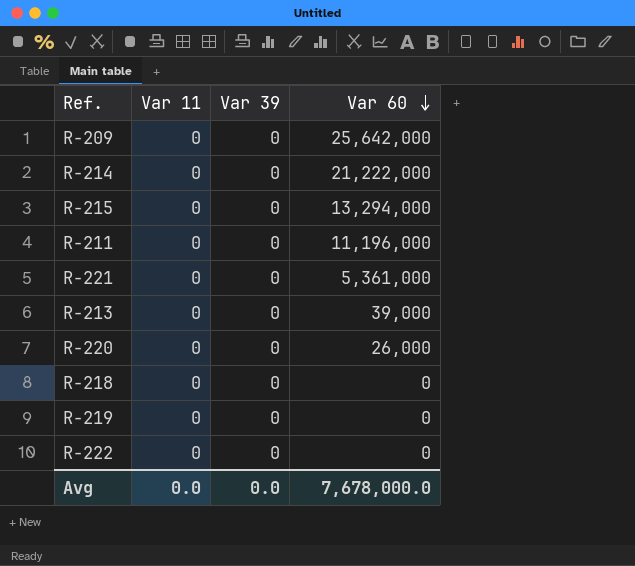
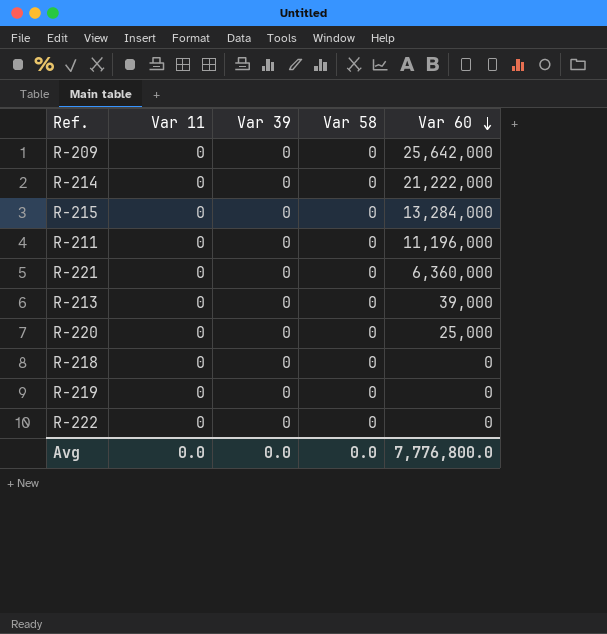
column Var 58 | position: none -> 4
R-215 | Var 60: 13,294,000 -> 13,284,000
R-221 | Var 60: 5,361,000 -> 6,360,000
R-220 | Var 60: 26,000 -> 25,000
Avg | Var 60: 7,678,000.0 -> 7,776,800.0

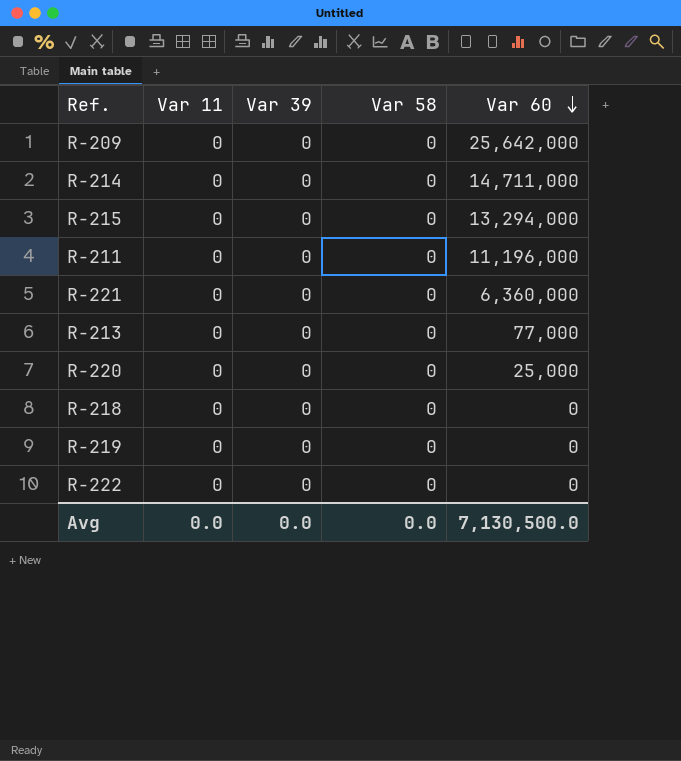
R-214 | Var 60: 21,222,000 -> 14,711,000
R-215 | Var 60: 13,284,000 -> 13,294,000
R-213 | Var 60: 39,000 -> 77,000
Avg | Var 60: 7,776,800.0 -> 7,130,500.0

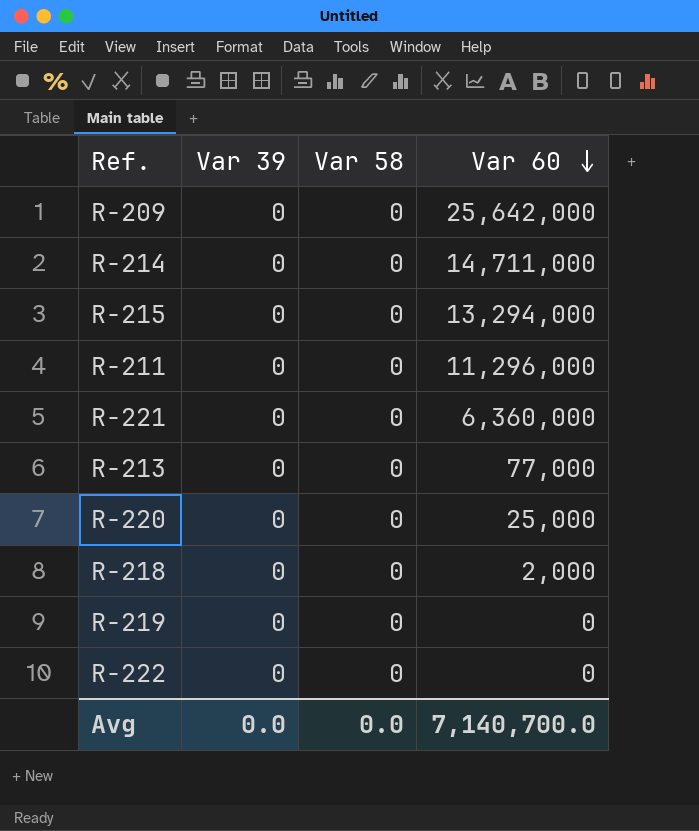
column Var 11 | position: 2 -> none
R-211 | Var 60: 11,196,000 -> 11,296,000
R-218 | Var 60: 0 -> 2,000
Avg | Var 60: 7,130,500.0 -> 7,140,700.0

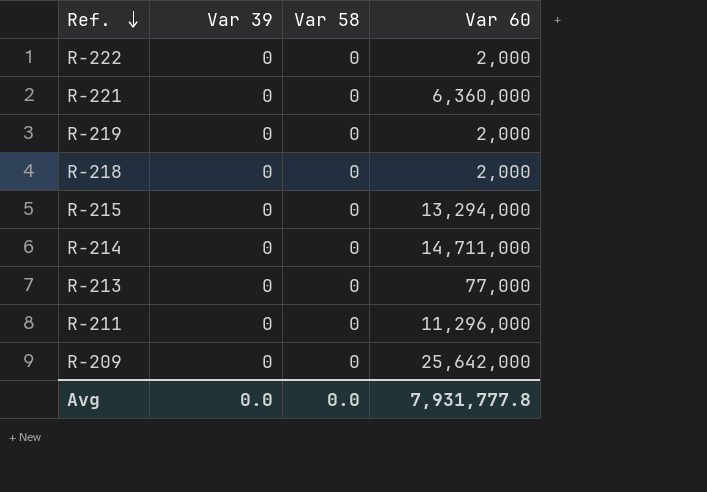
row order: Var 60 descending -> Ref. descending
row R-220: 0 | 0 | 25,000 -> none
R-222 | Var 60: 0 -> 2,000
R-219 | Var 60: 0 -> 2,000
Avg | Var 60: 7,140,700.0 -> 7,931,777.8

